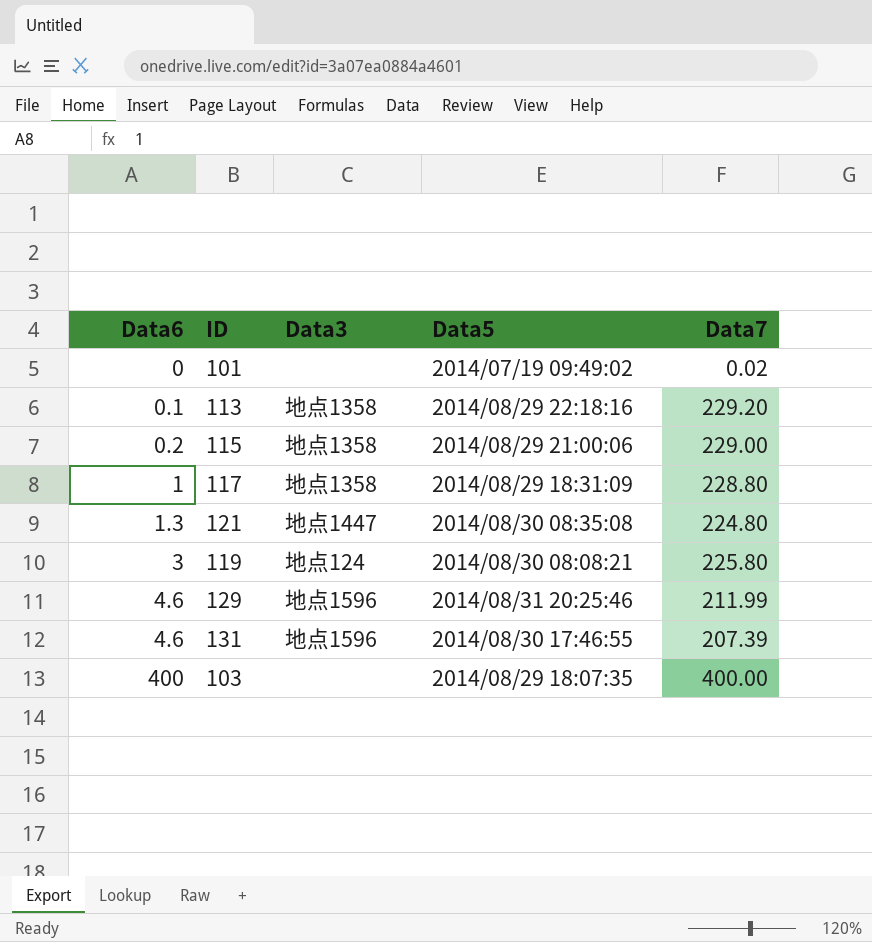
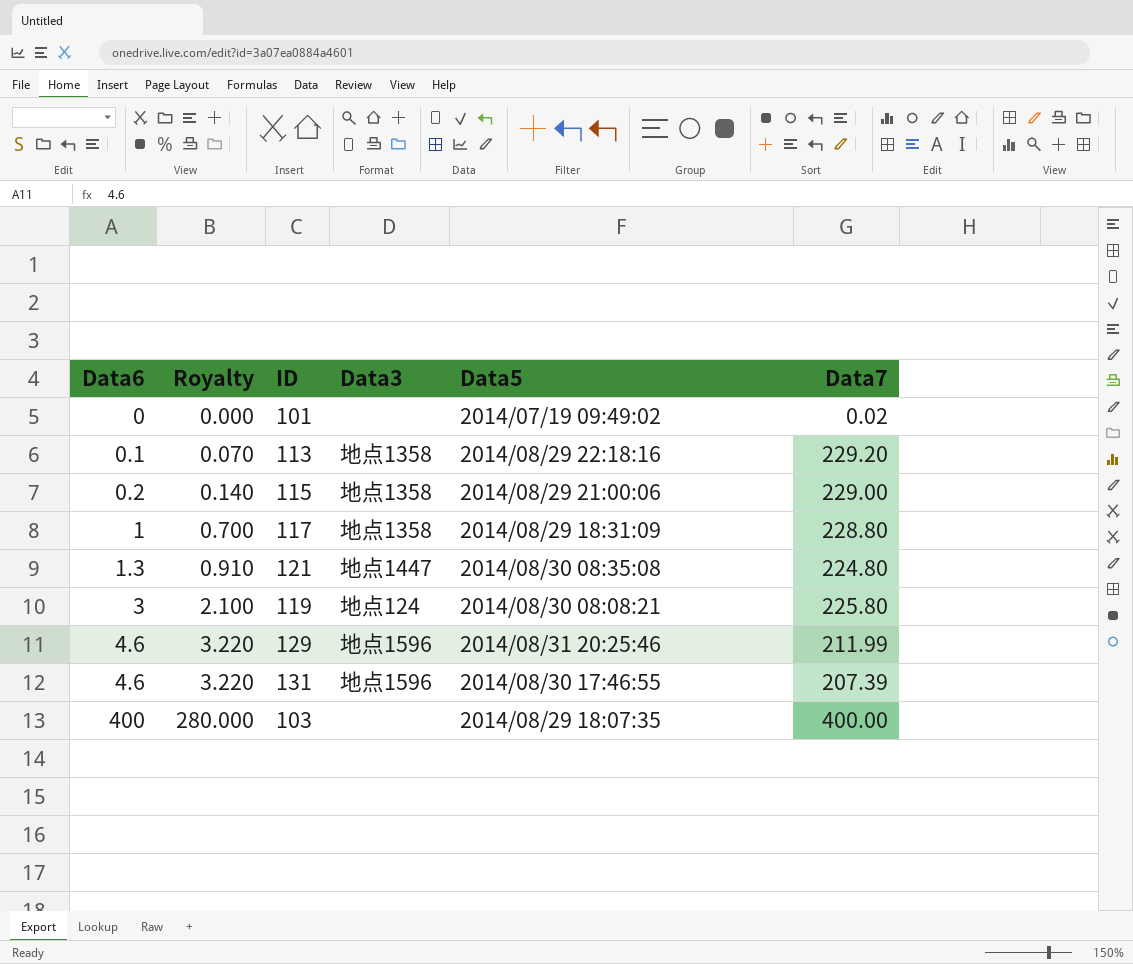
column Royalty | formula: none -> [Data6] * 0.7

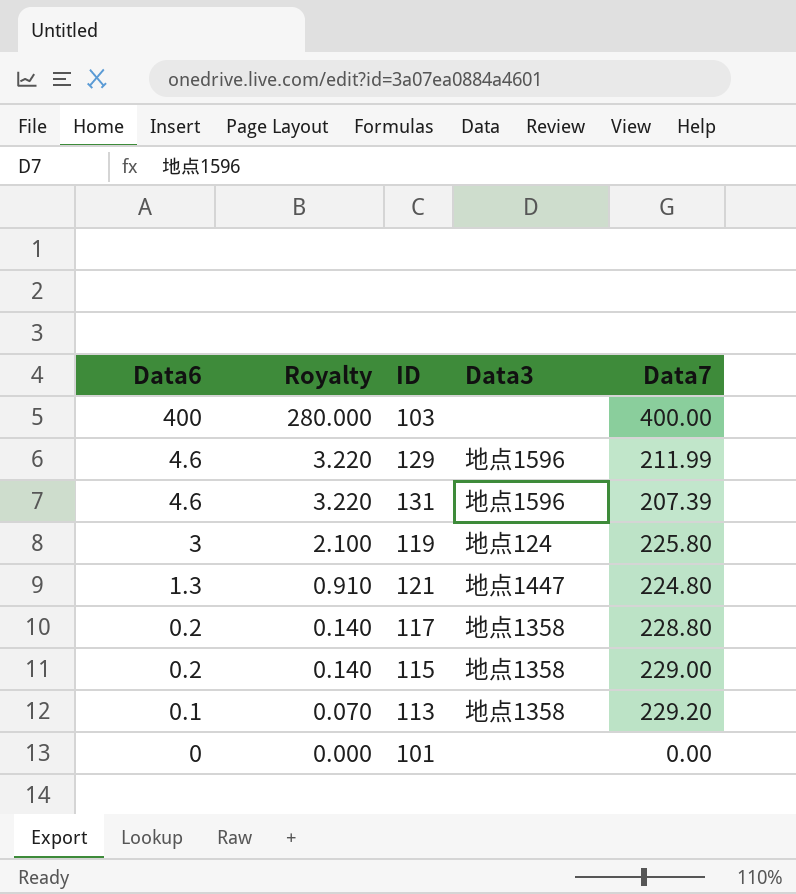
row order: Data6 ascending -> Data6 descending
column Data5 | position: 5 -> none
117 | Data6: 1 -> 0.2
117 | Royalty: 0.700 -> 0.140
101 | Data7: 0.02 -> 0.00

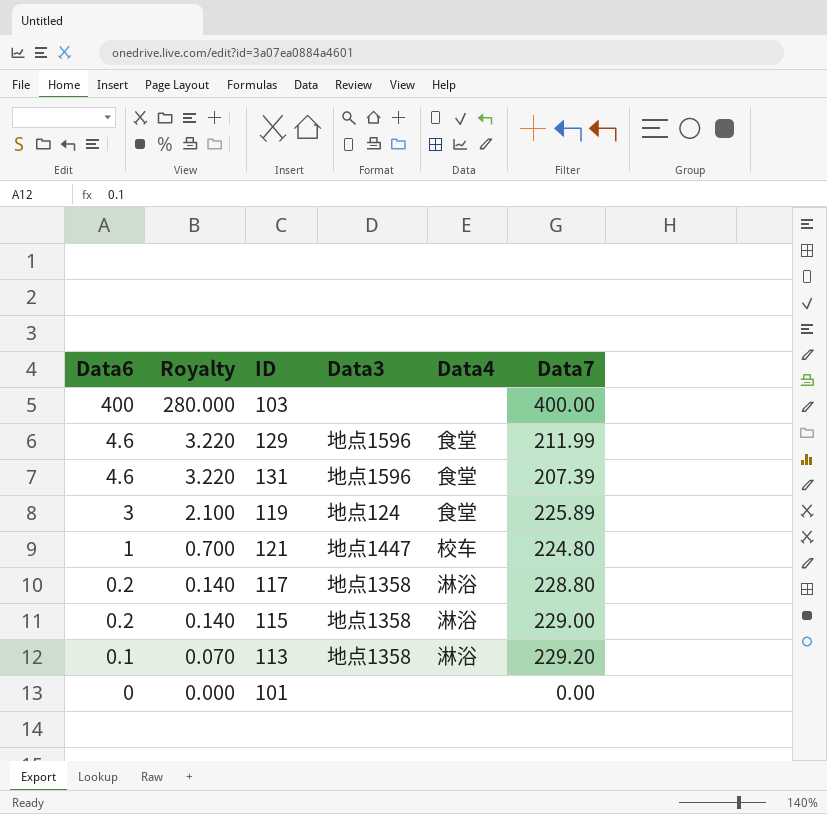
column Data4 | position: none -> 5
119 | Data7: 225.80 -> 225.89
121 | Data6: 1.3 -> 1
121 | Royalty: 0.910 -> 0.700

